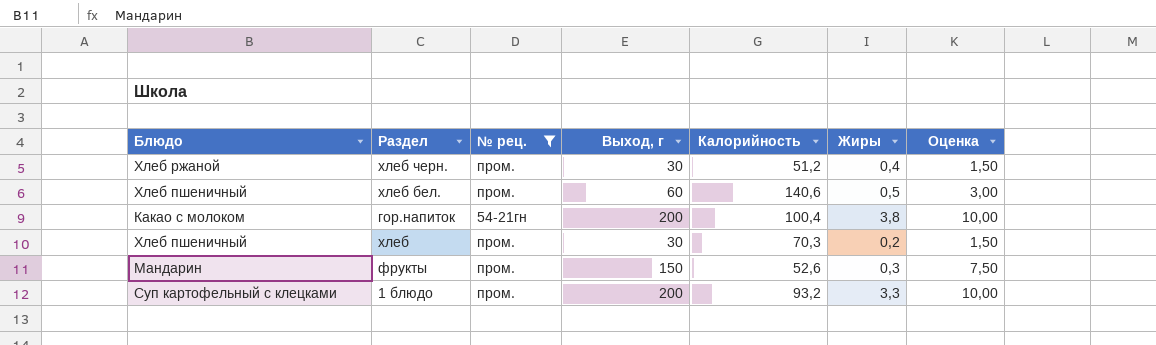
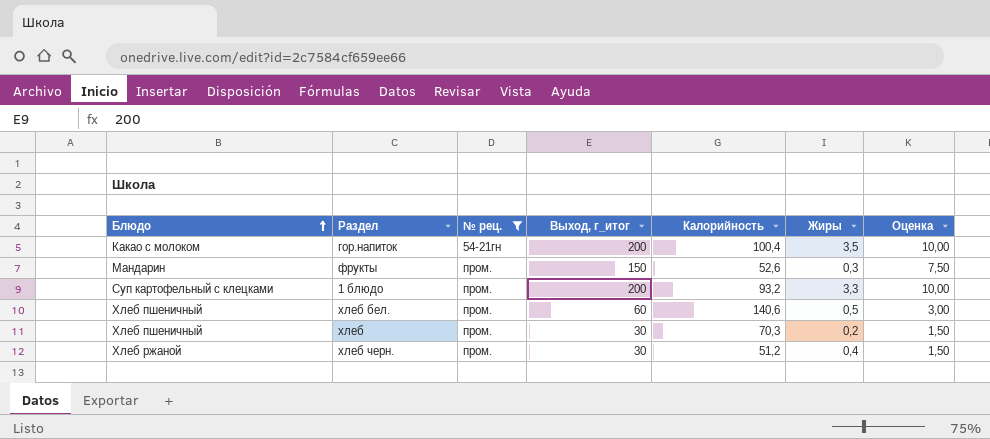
row order: none -> Блюдо ascending
column name: Выход, г -> Выход, г_итог
гор.напиток | Жиры: 3,8 -> 3,5

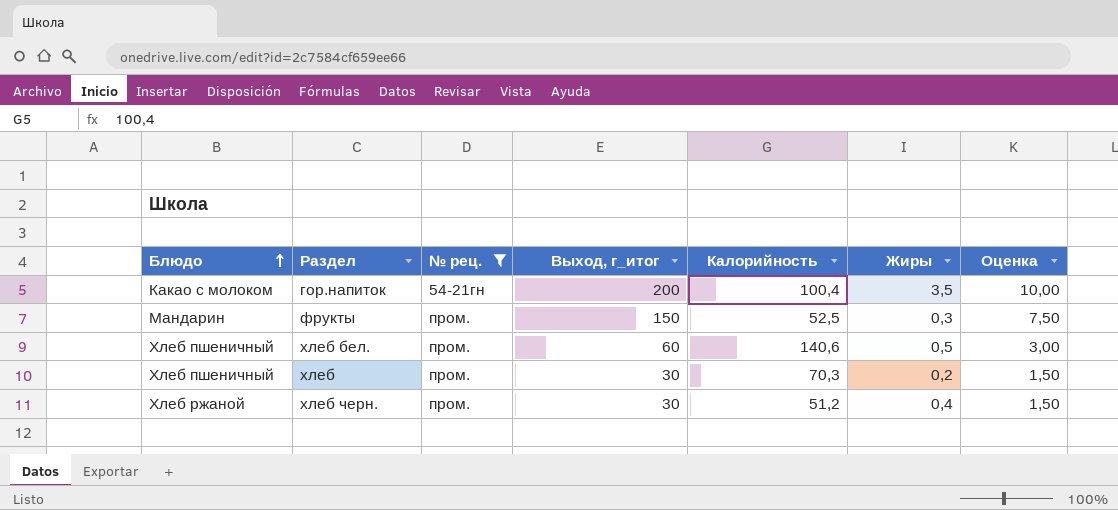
row 1 блюдо: Суп картофельный с клецками | пром. | 200 | 93,2 | 3,3 | 10,00 -> none
фрукты | Калорийность: 52,6 -> 52,5

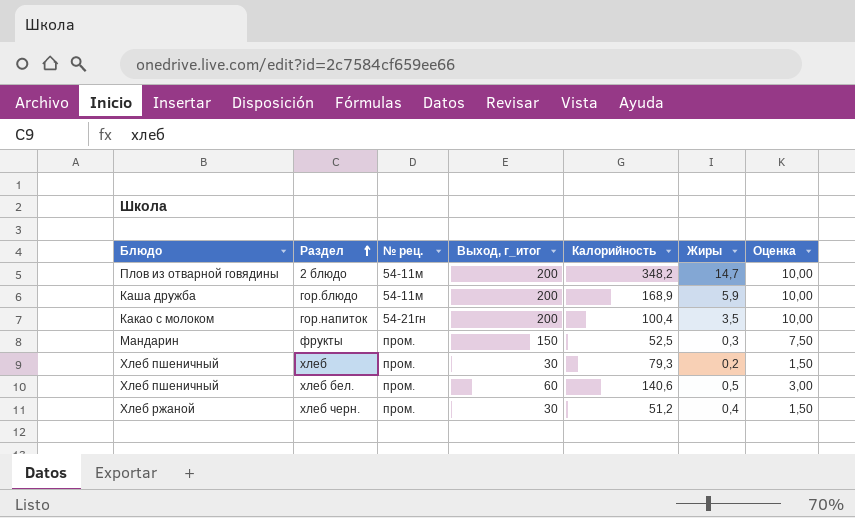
filter: № рец. != 54-11м -> none
row order: Блюдо ascending -> Раздел ascending
хлеб | Калорийность: 70,3 -> 79,3

